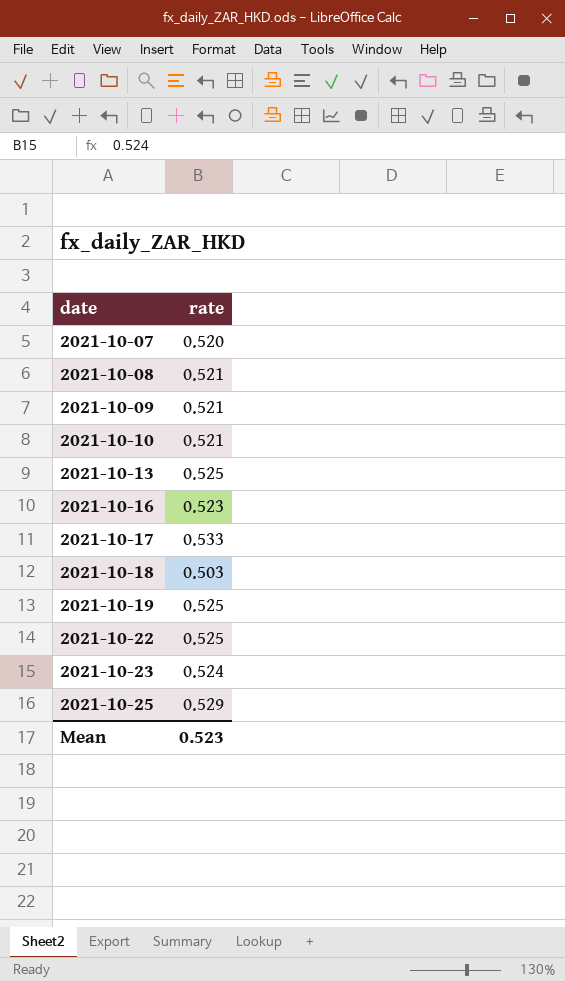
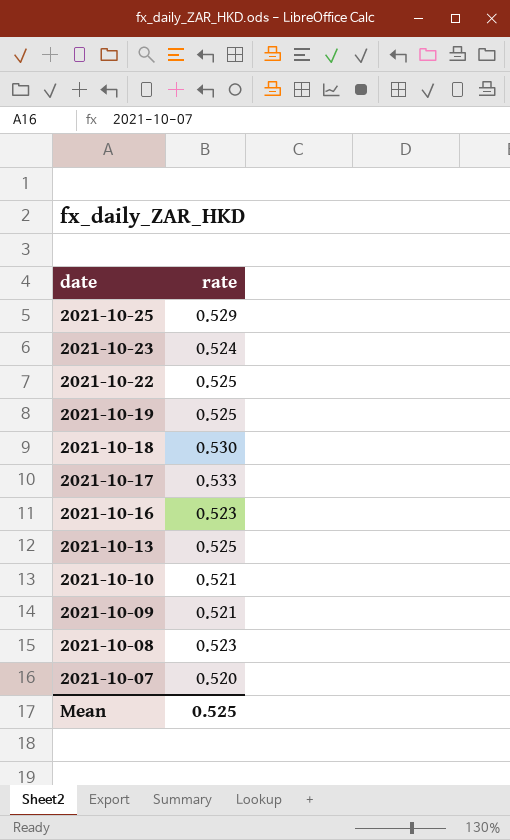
row order: date ascending -> date descending
2021-10-18 | rate: 0.503 -> 0.530
2021-10-08 | rate: 0.521 -> 0.523
Mean | rate: 0.523 -> 0.525

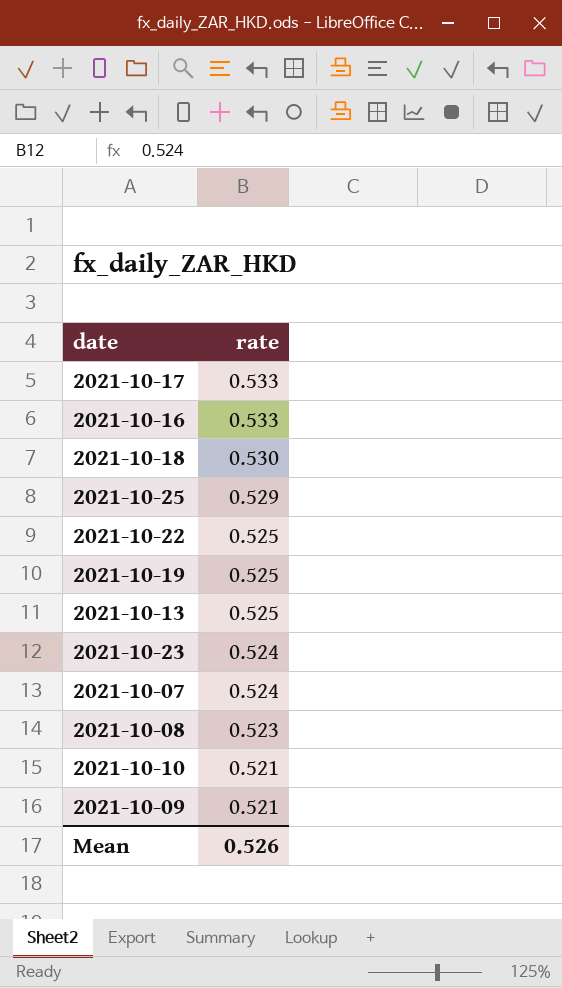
row order: date descending -> rate descending
2021-10-16 | rate: 0.523 -> 0.533
2021-10-07 | rate: 0.520 -> 0.524
Mean | rate: 0.525 -> 0.526

